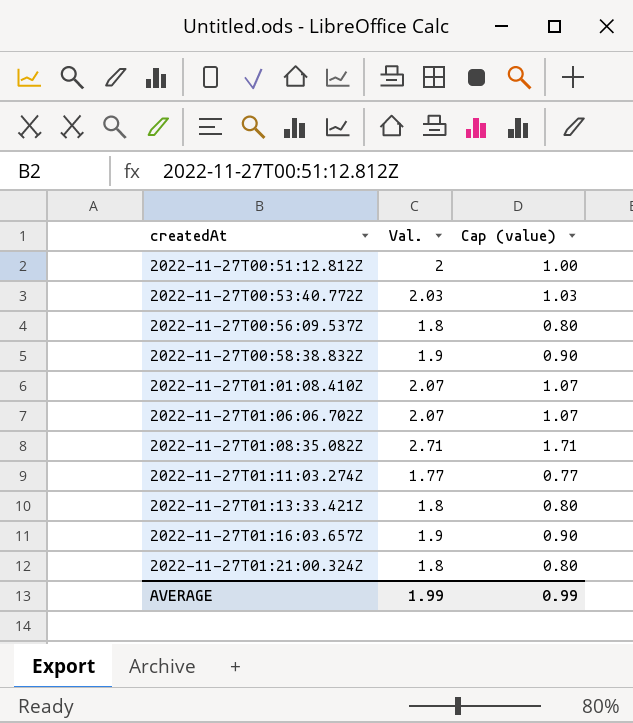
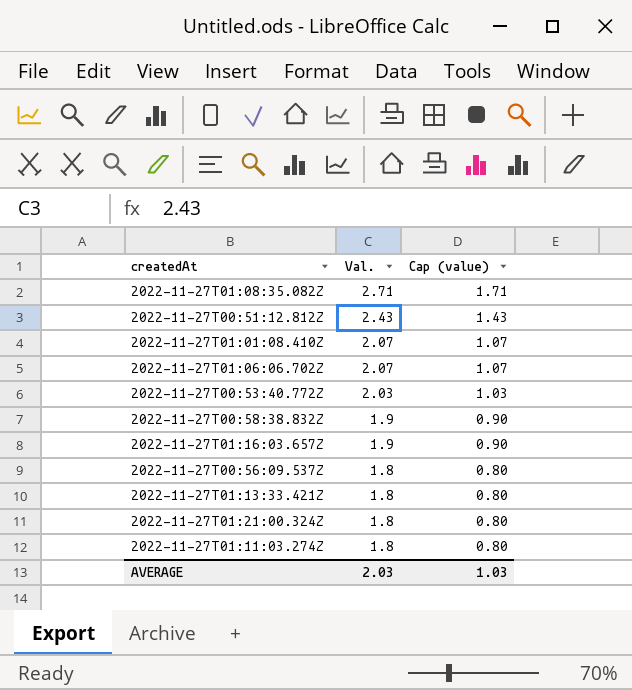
row order: createdAt ascending -> Val. descending
2022-11-27T00:51:12.812Z | Val.: 2 -> 2.43
2022-11-27T00:51:12.812Z | Cap (value): 1.00 -> 1.43
2022-11-27T01:11:03.274Z | Val.: 1.77 -> 1.8
2022-11-27T01:11:03.274Z | Cap (value): 0.77 -> 0.80
AVERAGE | Val.: 1.99 -> 2.03
AVERAGE | Cap (value): 0.99 -> 1.03

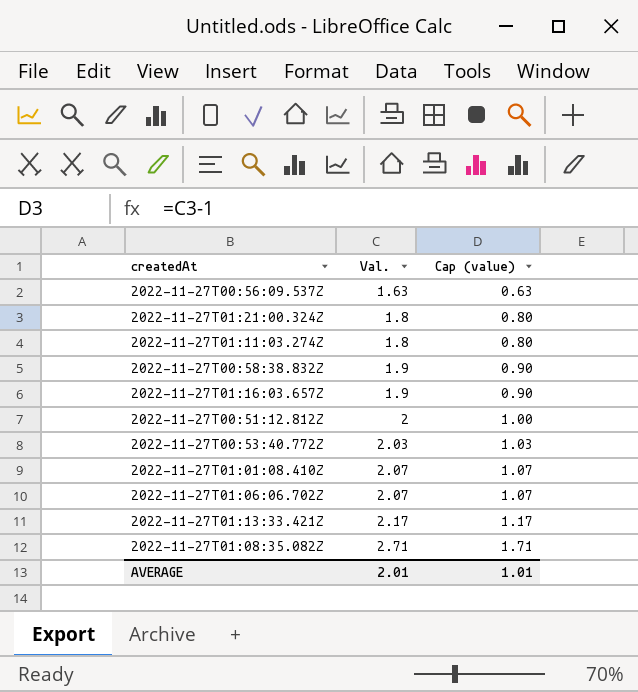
row order: Val. descending -> Val. ascending
2022-11-27T00:56:09.537Z | Val.: 1.8 -> 1.63
2022-11-27T00:56:09.537Z | Cap (value): 0.80 -> 0.63
2022-11-27T00:51:12.812Z | Val.: 2.43 -> 2
2022-11-27T00:51:12.812Z | Cap (value): 1.43 -> 1.00
2022-11-27T01:13:33.421Z | Val.: 1.8 -> 2.17
2022-11-27T01:13:33.421Z | Cap (value): 0.80 -> 1.17
AVERAGE | Val.: 2.03 -> 2.01
AVERAGE | Cap (value): 1.03 -> 1.01

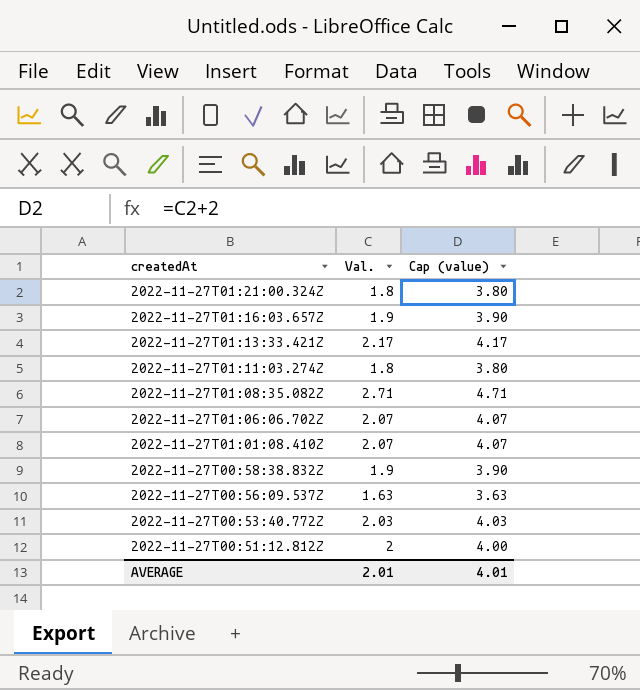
row order: Val. ascending -> createdAt descending
column Cap (value) | formula: [Val.] - 1 -> [Val.] + 2
AVERAGE | Cap (value): 1.01 -> 4.01

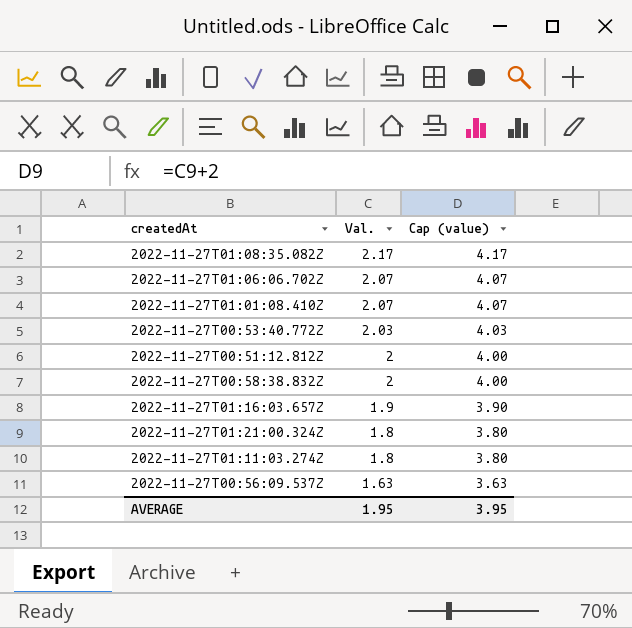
row order: createdAt descending -> Val. descending
row 2022-11-27T01:13:33.421Z: 2.17 | 4.17 -> none
2022-11-27T01:08:35.082Z | Val.: 2.71 -> 2.17
2022-11-27T01:08:35.082Z | Cap (value): 4.71 -> 4.17
2022-11-27T00:58:38.832Z | Val.: 1.9 -> 2
2022-11-27T00:58:38.832Z | Cap (value): 3.90 -> 4.00
AVERAGE | Val.: 2.01 -> 1.95
AVERAGE | Cap (value): 4.01 -> 3.95

